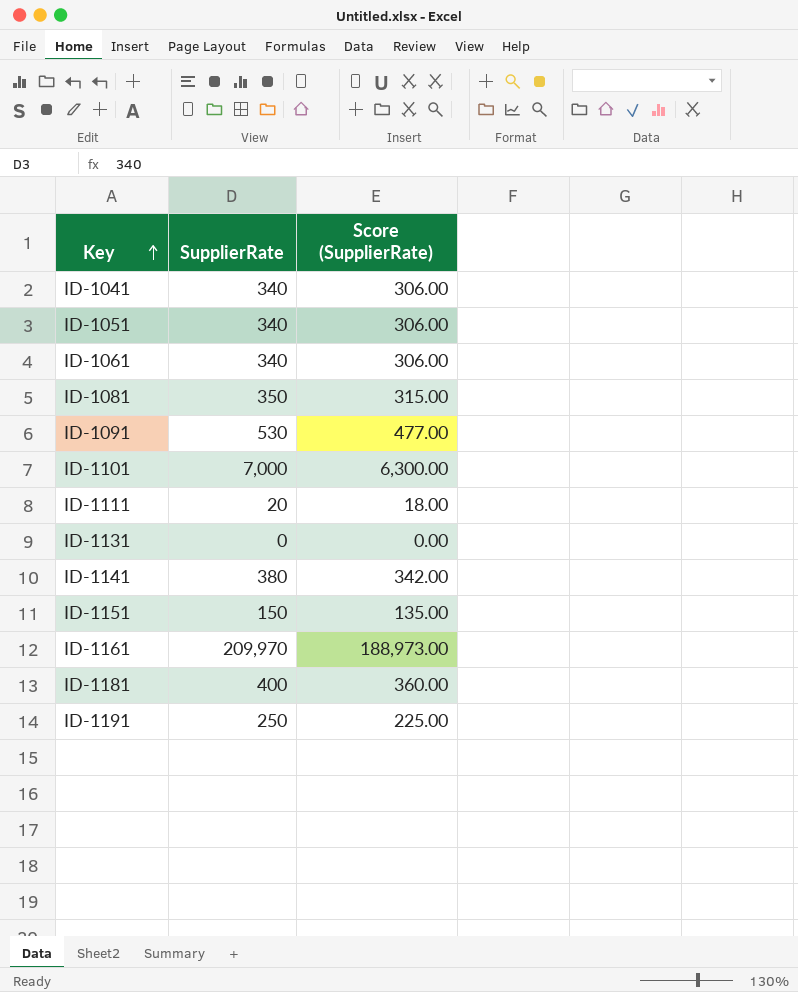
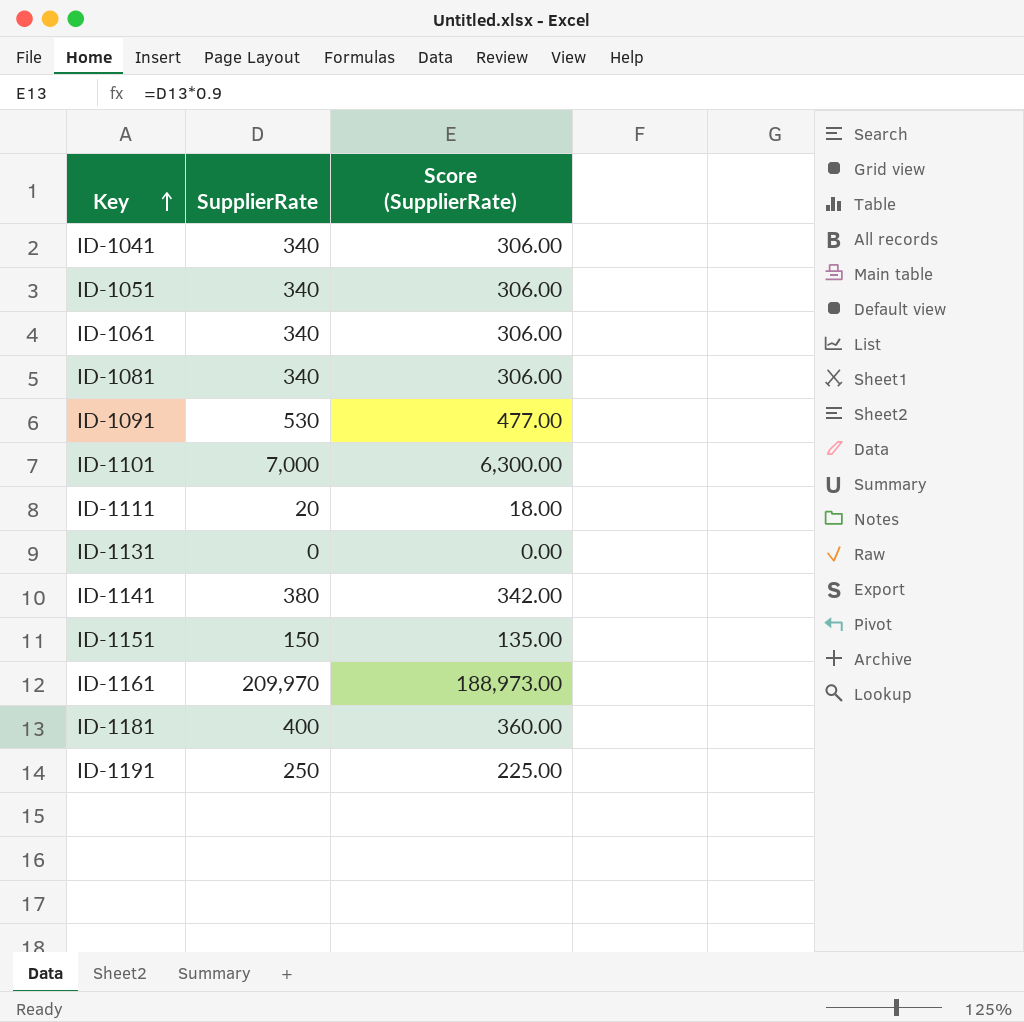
ID-1081 | SupplierRate: 350 -> 340
ID-1081 | Score (SupplierRate): 315.00 -> 306.00

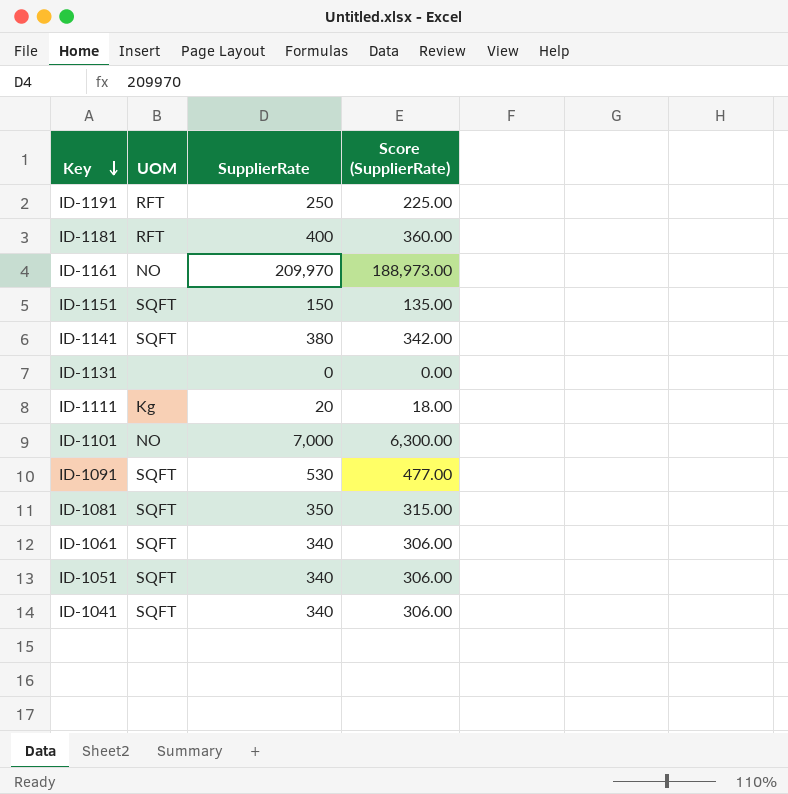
row order: Key ascending -> Key descending
column UOM | position: none -> 2
ID-1081 | SupplierRate: 340 -> 350
ID-1081 | Score (SupplierRate): 306.00 -> 315.00

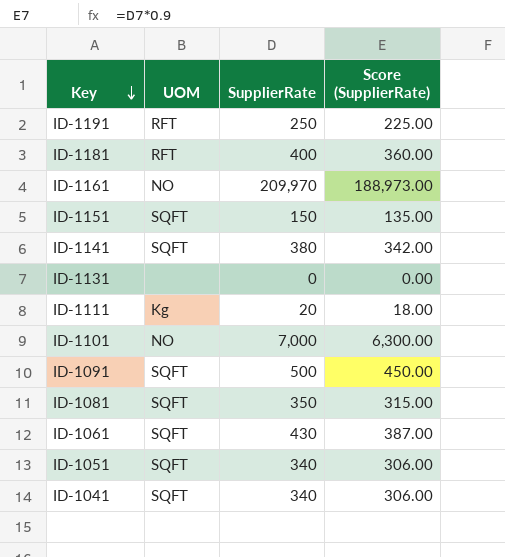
ID-1091 | SupplierRate: 530 -> 500
ID-1091 | Score (SupplierRate): 477.00 -> 450.00
ID-1061 | SupplierRate: 340 -> 430
ID-1061 | Score (SupplierRate): 306.00 -> 387.00

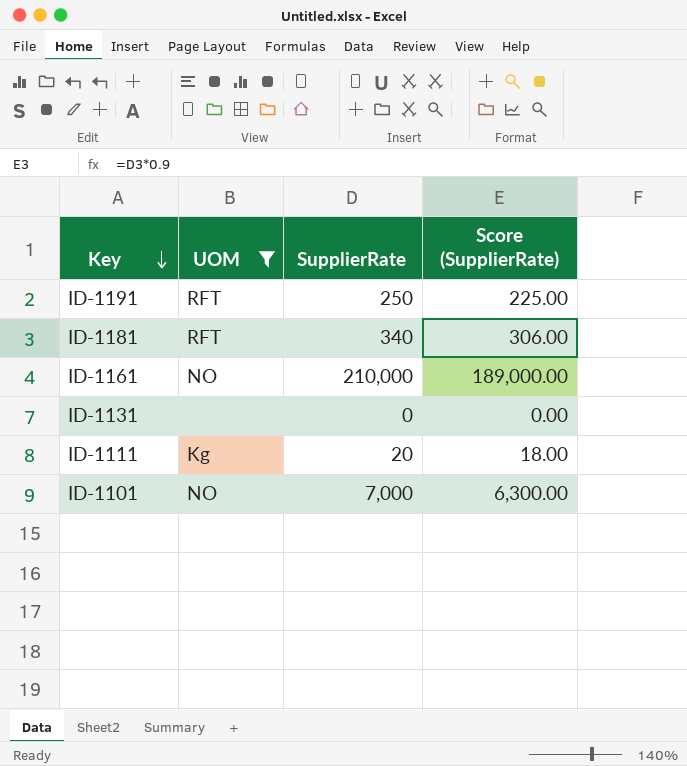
filter: none -> UOM != SQFT
ID-1181 | SupplierRate: 400 -> 340
ID-1181 | Score (SupplierRate): 360.00 -> 306.00
ID-1161 | SupplierRate: 209,970 -> 210,000
ID-1161 | Score (SupplierRate): 188,973.00 -> 189,000.00

